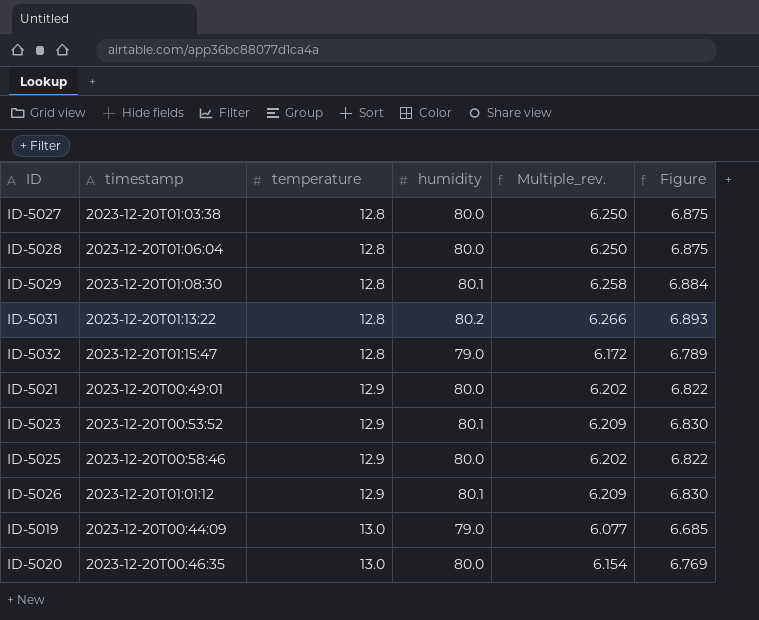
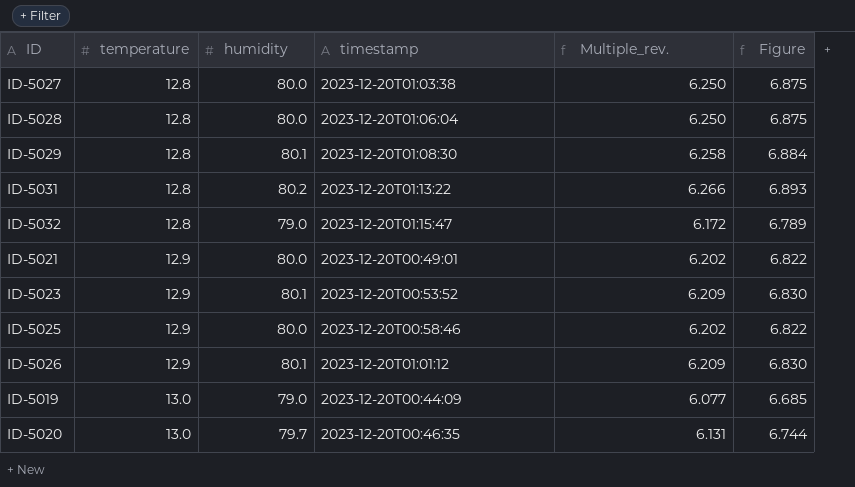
column timestamp | position: 2 -> 4
ID-5020 | humidity: 80.0 -> 79.7
ID-5020 | Multiple_rev.: 6.154 -> 6.131
ID-5020 | Figure: 6.769 -> 6.744

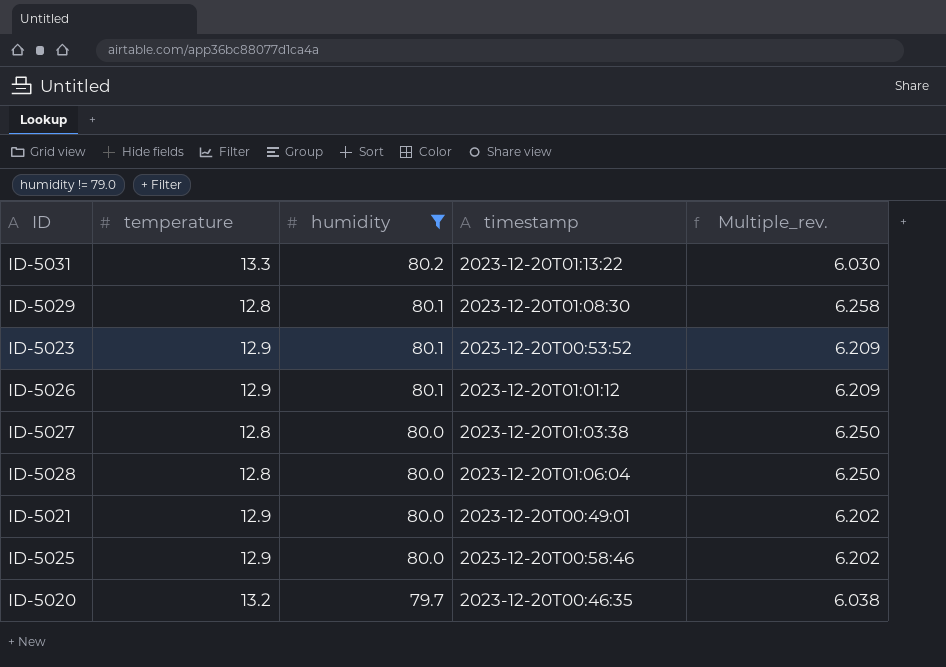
filter: none -> humidity != 79.0
row order: temperature ascending -> humidity descending
column Figure | formula: [Multiple_rev.] * 1.1 -> none
ID-5031 | temperature: 12.8 -> 13.3
ID-5031 | Multiple_rev.: 6.266 -> 6.030
ID-5020 | temperature: 13.0 -> 13.2
ID-5020 | Multiple_rev.: 6.131 -> 6.038

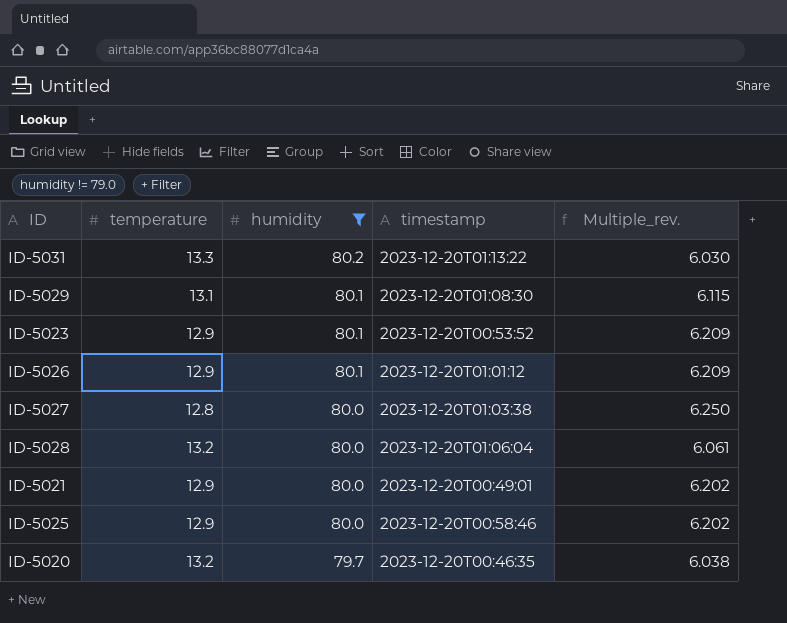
ID-5029 | temperature: 12.8 -> 13.1
ID-5029 | Multiple_rev.: 6.258 -> 6.115
ID-5028 | temperature: 12.8 -> 13.2
ID-5028 | Multiple_rev.: 6.250 -> 6.061

